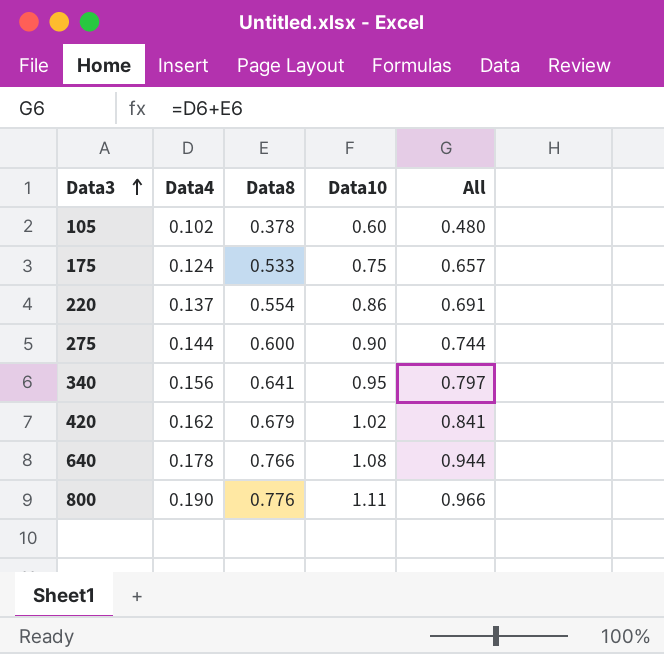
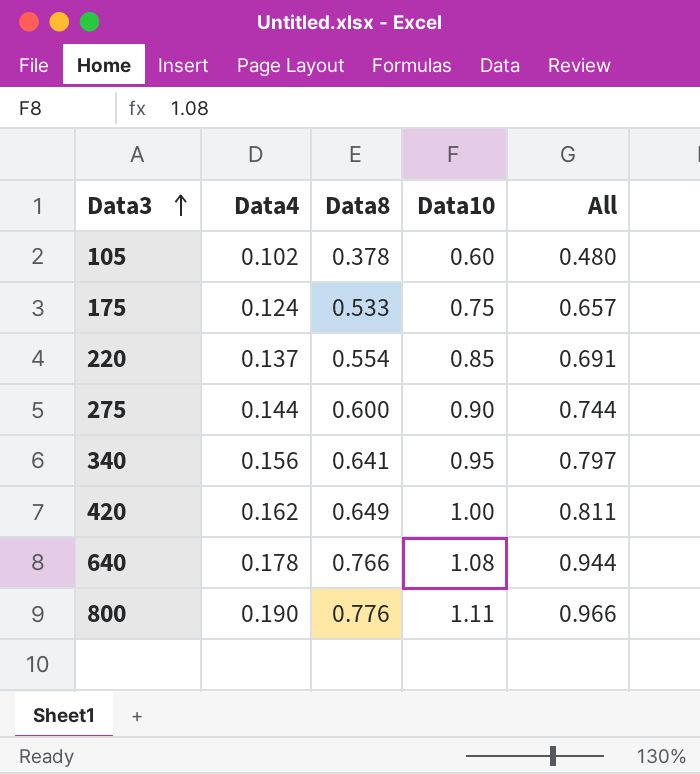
220 | Data10: 0.86 -> 0.85
420 | Data8: 0.679 -> 0.649
420 | Data10: 1.02 -> 1.00
420 | All: 0.841 -> 0.811

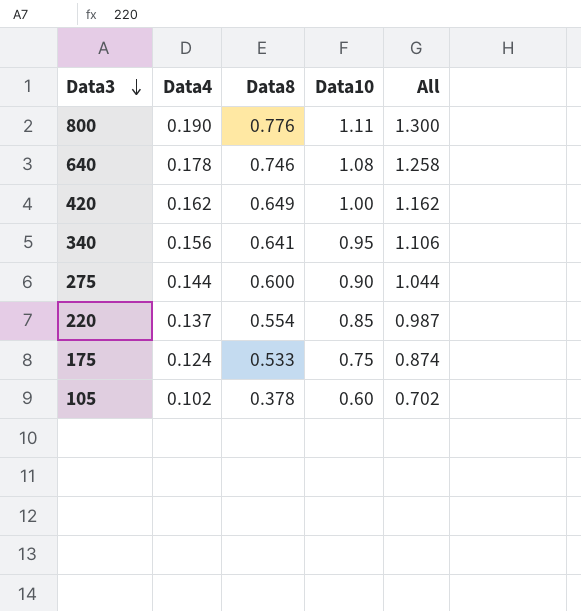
row order: Data3 ascending -> Data3 descending
column All | formula: [Data4] + [Data8] -> [Data4] + [Data10]
640 | Data8: 0.766 -> 0.746

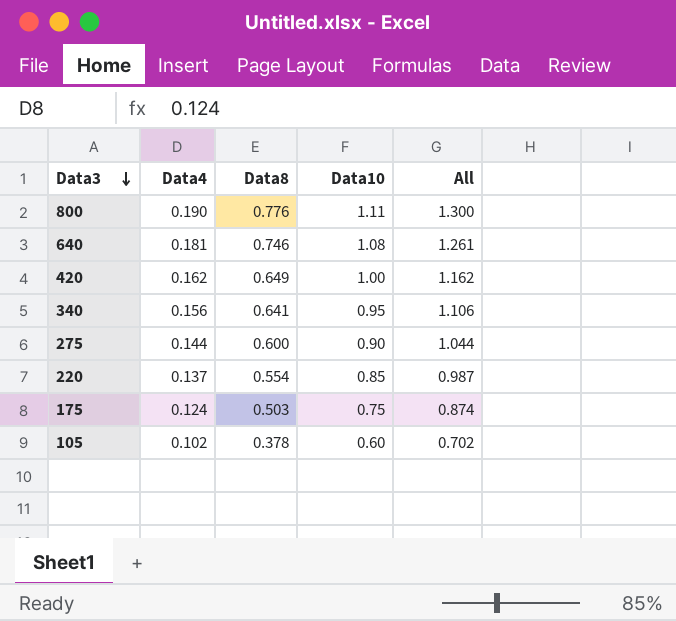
640 | Data4: 0.178 -> 0.181
640 | All: 1.258 -> 1.261
175 | Data8: 0.533 -> 0.503

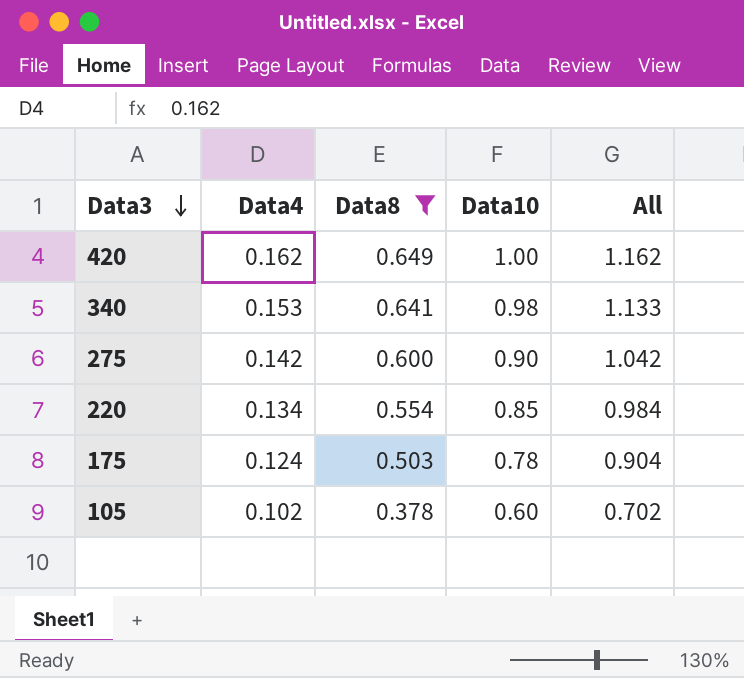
filter: none -> Data8 <= 0.649
340 | Data4: 0.156 -> 0.153
340 | Data10: 0.95 -> 0.98
340 | All: 1.106 -> 1.133
275 | Data4: 0.144 -> 0.142
275 | All: 1.044 -> 1.042
220 | Data4: 0.137 -> 0.134
220 | All: 0.987 -> 0.984
175 | Data10: 0.75 -> 0.78
175 | All: 0.874 -> 0.904

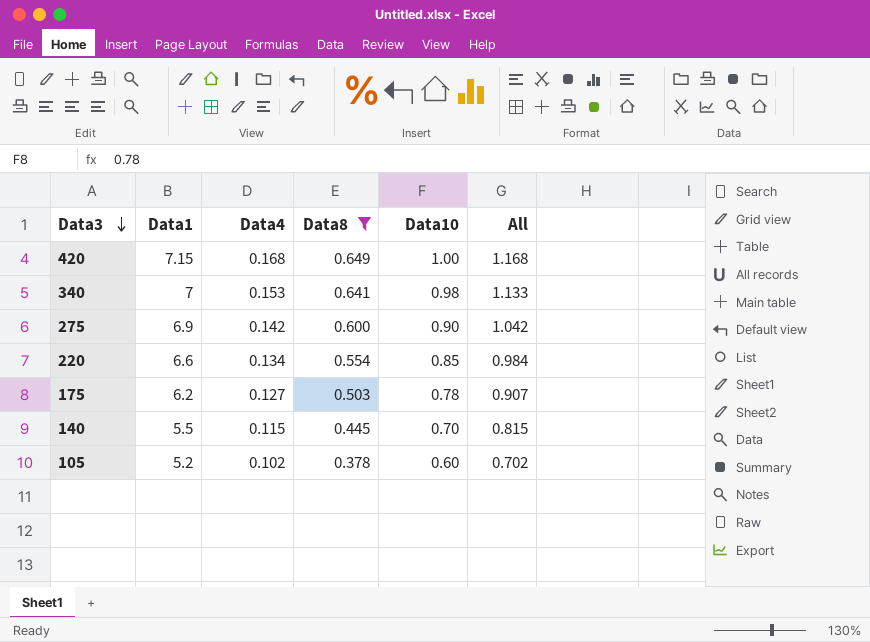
column Data1 | position: none -> 2
420 | Data4: 0.162 -> 0.168
420 | All: 1.162 -> 1.168
175 | Data4: 0.124 -> 0.127
175 | All: 0.904 -> 0.907
row 140: none -> 5.5 | 0.115 | 0.445 | 0.70 | 0.815

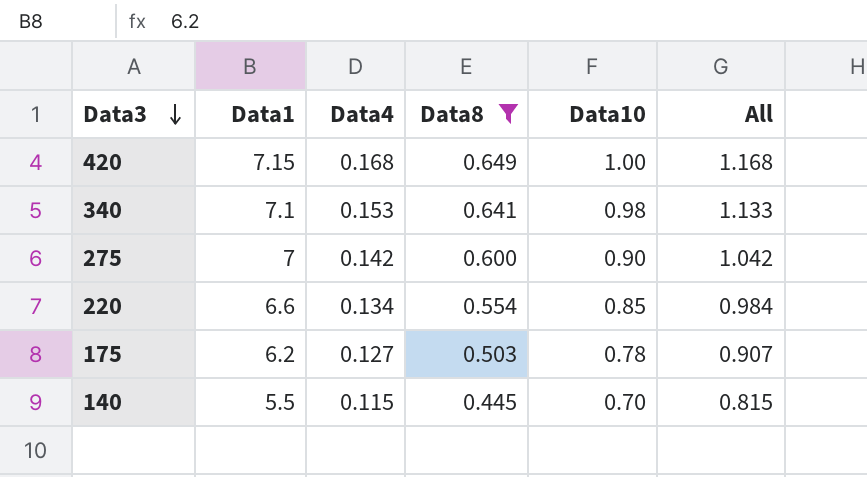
row 105: 5.2 | 0.102 | 0.378 | 0.60 | 0.702 -> none
340 | Data1: 7 -> 7.1
275 | Data1: 6.9 -> 7

